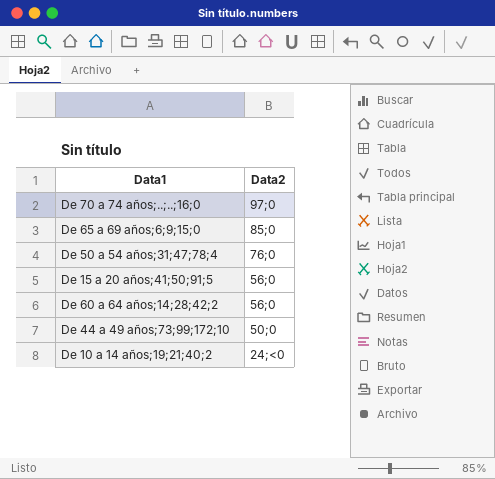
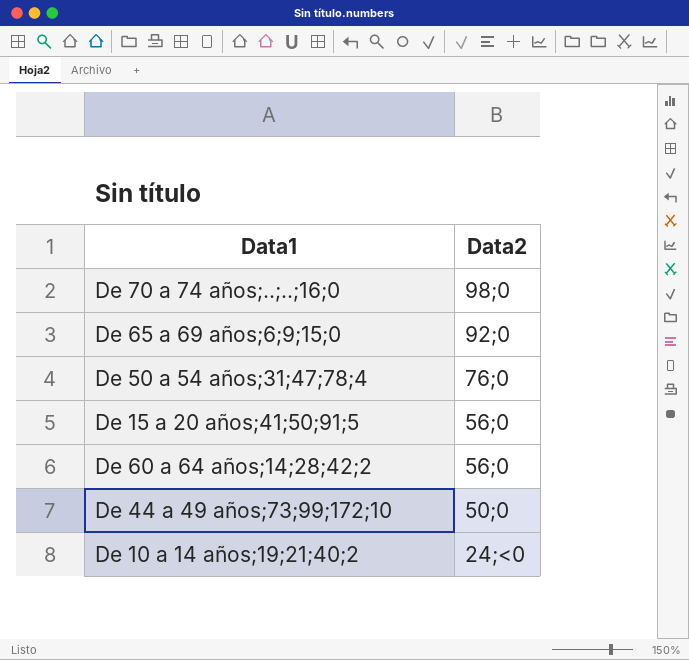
De 70 a 74 años;..;..;16;0 | Data2: 97;0 -> 98;0
De 65 a 69 años;6;9;15;0 | Data2: 85;0 -> 92;0

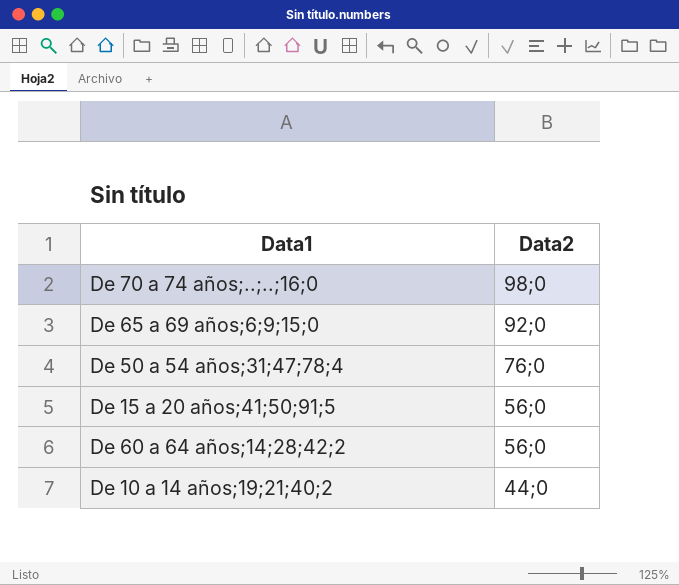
row De 44 a 49 años;73;99;172;10: 50;0 -> none
De 10 a 14 años;19;21;40;2 | Data2: 24;<0 -> 44;0

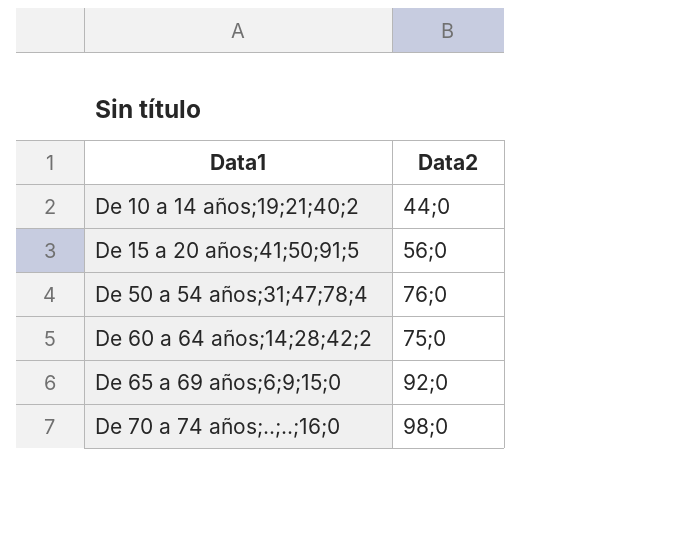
row order: Data2 descending -> Data1 ascending
De 60 a 64 años;14;28;42;2 | Data2: 56;0 -> 75;0

